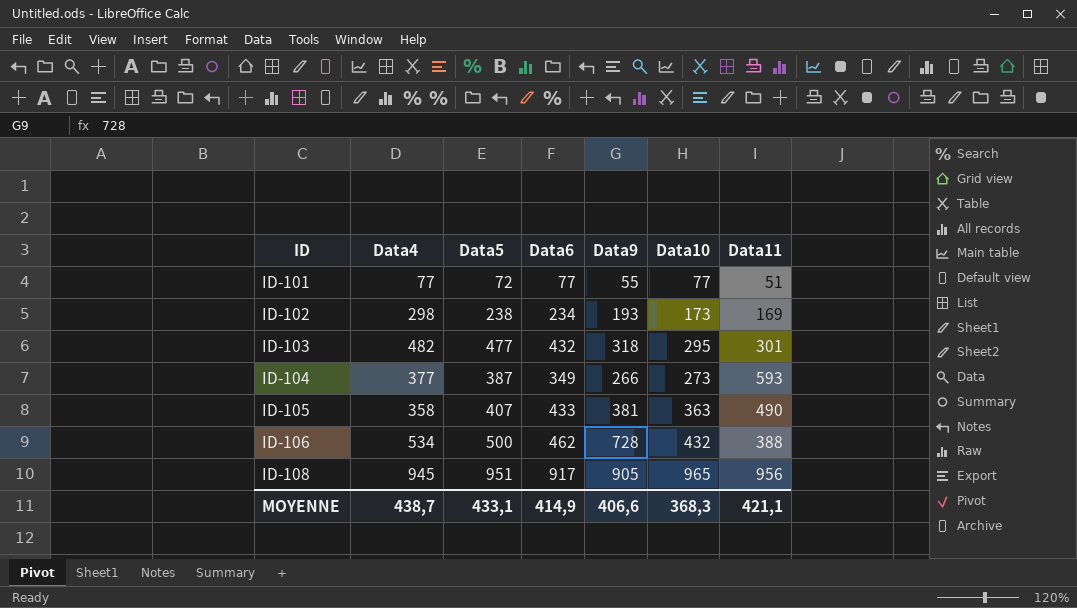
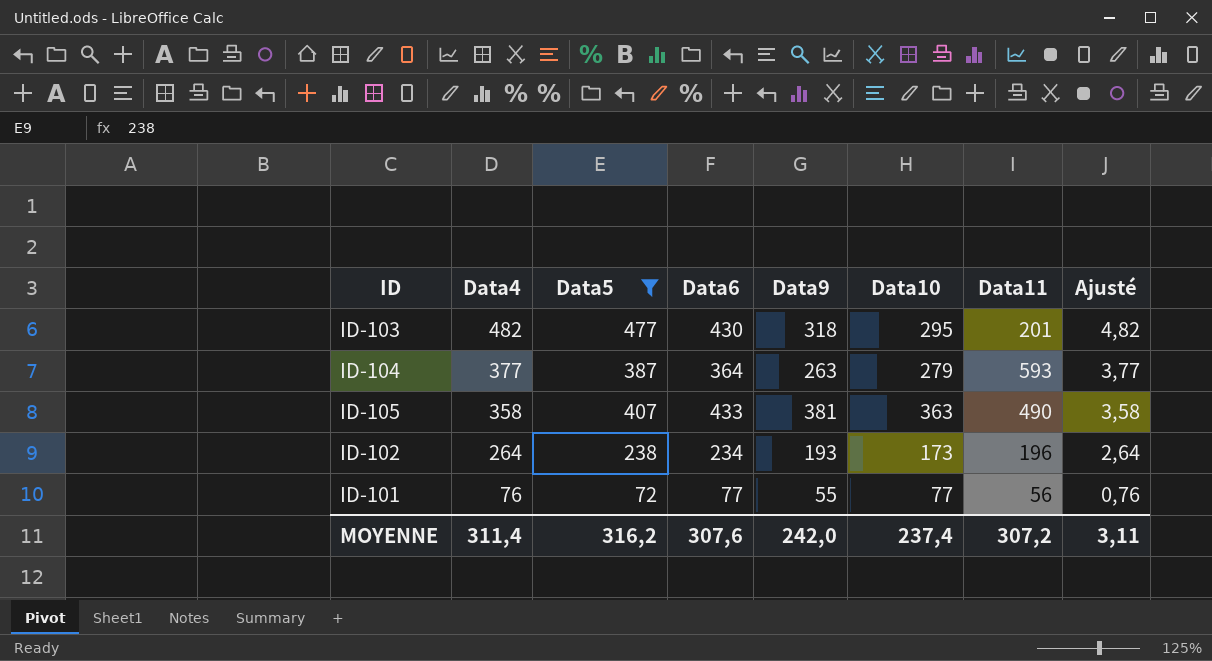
filter: none -> Data5 <= 477
row order: ID ascending -> Data4 descending
column Ajusté | formula: none -> [Data4] * 0,01
ID-103 | Data6: 432 -> 430
ID-103 | Data11: 301 -> 201
ID-104 | Data6: 349 -> 364
ID-104 | Data9: 266 -> 263
ID-104 | Data10: 273 -> 279
ID-102 | Data4: 298 -> 264
ID-102 | Data11: 169 -> 196
ID-101 | Data4: 77 -> 76
ID-101 | Data11: 51 -> 56
MOYENNE | Data4: 438,7 -> 311,4
MOYENNE | Data5: 433,1 -> 316,2
MOYENNE | Data6: 414,9 -> 307,6
MOYENNE | Data9: 406,6 -> 242,0
MOYENNE | Data10: 368,3 -> 237,4
MOYENNE | Data11: 421,1 -> 307,2

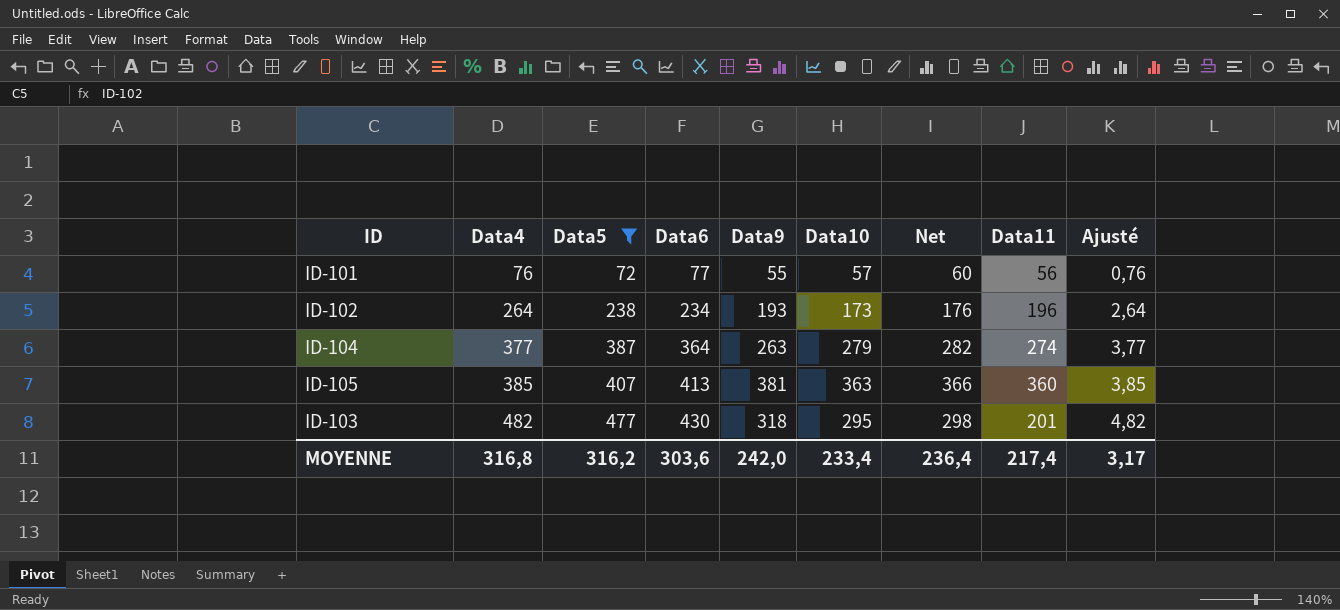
row order: Data4 descending -> Data4 ascending
column Net | formula: none -> [Data10] + 3
ID-101 | Data10: 77 -> 57
ID-104 | Data11: 593 -> 274
ID-105 | Data4: 358 -> 385
ID-105 | Data6: 433 -> 413
ID-105 | Data11: 490 -> 360
ID-105 | Ajusté: 3,58 -> 3,85
MOYENNE | Data4: 311,4 -> 316,8
MOYENNE | Data6: 307,6 -> 303,6
MOYENNE | Data10: 237,4 -> 233,4
MOYENNE | Data11: 307,2 -> 217,4
MOYENNE | Ajusté: 3,11 -> 3,17

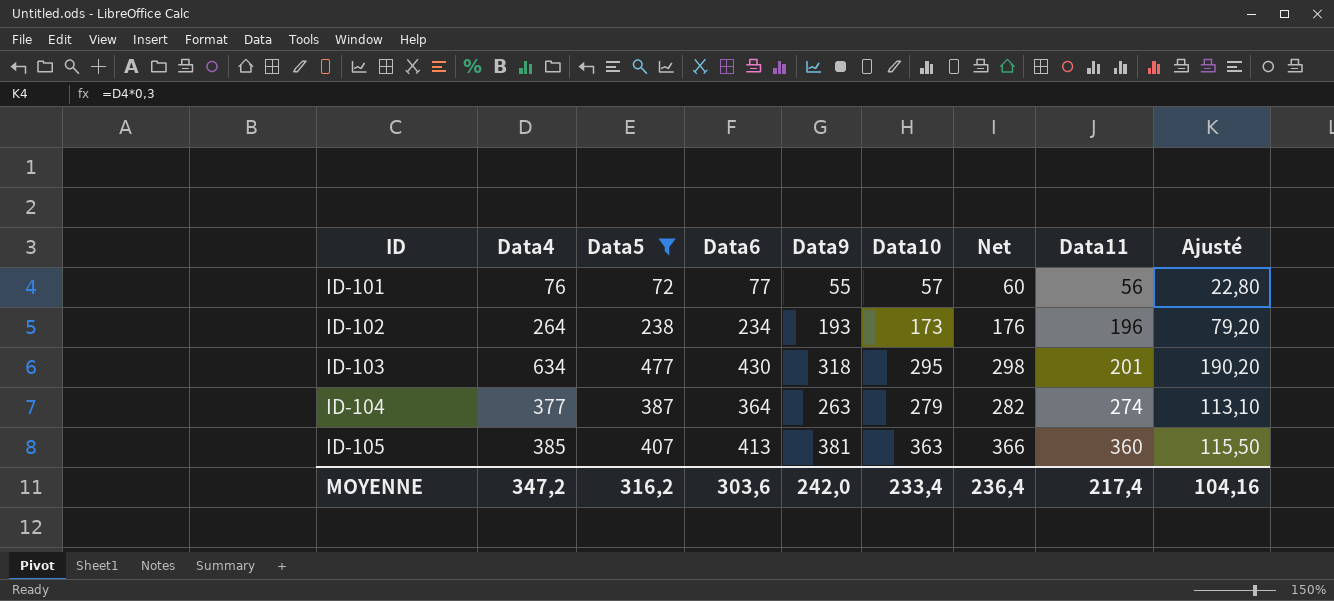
row order: Data4 ascending -> ID ascending
column Ajusté | formula: [Data4] * 0,01 -> [Data4] * 0,3
ID-103 | Data4: 482 -> 634
MOYENNE | Data4: 316,8 -> 347,2
MOYENNE | Ajusté: 3,17 -> 104,16

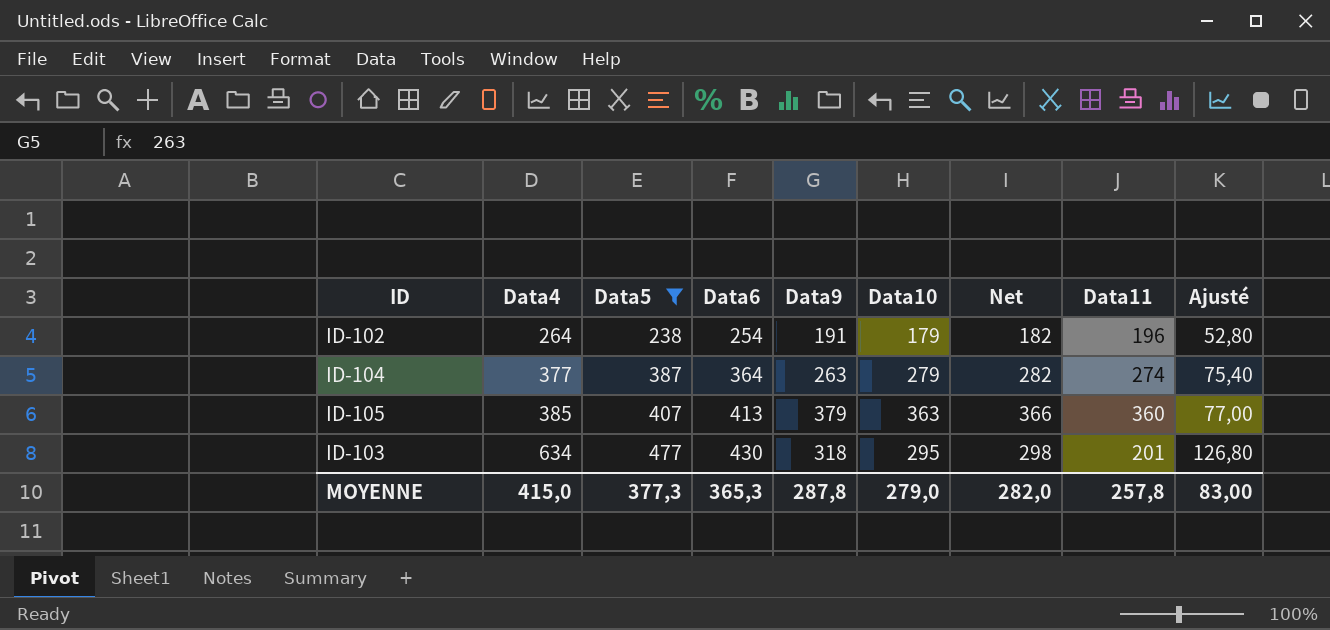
row order: ID ascending -> Data4 ascending
column Ajusté | formula: [Data4] * 0,3 -> [Data4] * 0,2
row ID-101: 76 | 72 | 77 | 55 | 57 | 60 | 56 | 22,80 -> none
ID-102 | Data6: 234 -> 254
ID-102 | Data9: 193 -> 191
ID-102 | Data10: 173 -> 179
ID-102 | Net: 176 -> 182
ID-105 | Data9: 381 -> 379
MOYENNE | Data4: 347,2 -> 415,0
MOYENNE | Data5: 316,2 -> 377,3
MOYENNE | Data6: 303,6 -> 365,3
MOYENNE | Data9: 242,0 -> 287,8
MOYENNE | Data10: 233,4 -> 279,0
MOYENNE | Net: 236,4 -> 282,0
MOYENNE | Data11: 217,4 -> 257,8
MOYENNE | Ajusté: 104,16 -> 83,00

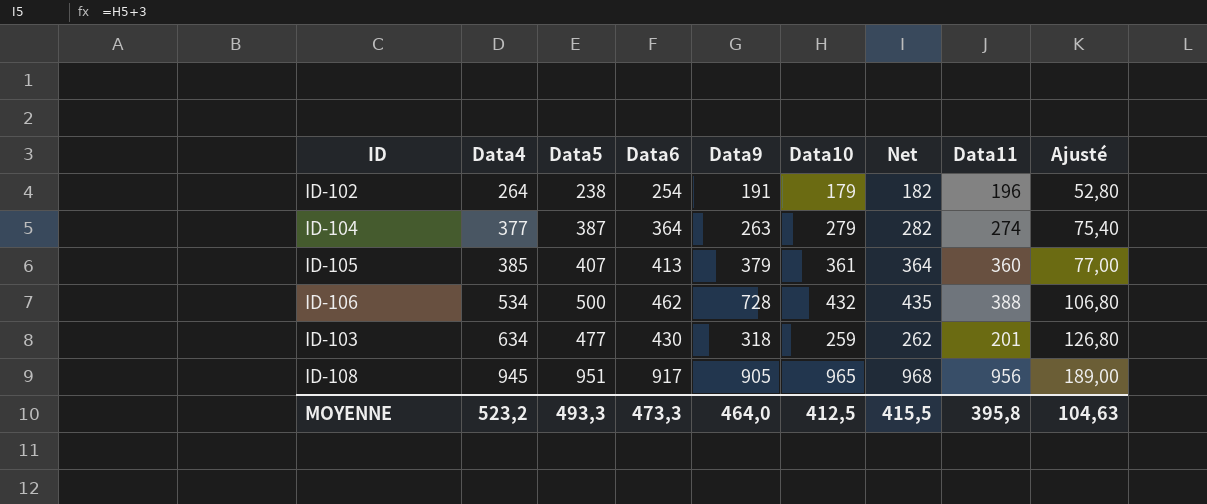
filter: Data5 <= 477 -> none
ID-105 | Data10: 363 -> 361
ID-105 | Net: 366 -> 364
ID-103 | Data10: 295 -> 259
ID-103 | Net: 298 -> 262
MOYENNE | Data4: 415,0 -> 523,2
MOYENNE | Data5: 377,3 -> 493,3
MOYENNE | Data6: 365,3 -> 473,3
MOYENNE | Data9: 287,8 -> 464,0
MOYENNE | Data10: 279,0 -> 412,5
MOYENNE | Net: 282,0 -> 415,5
MOYENNE | Data11: 257,8 -> 395,8
MOYENNE | Ajusté: 83,00 -> 104,63

